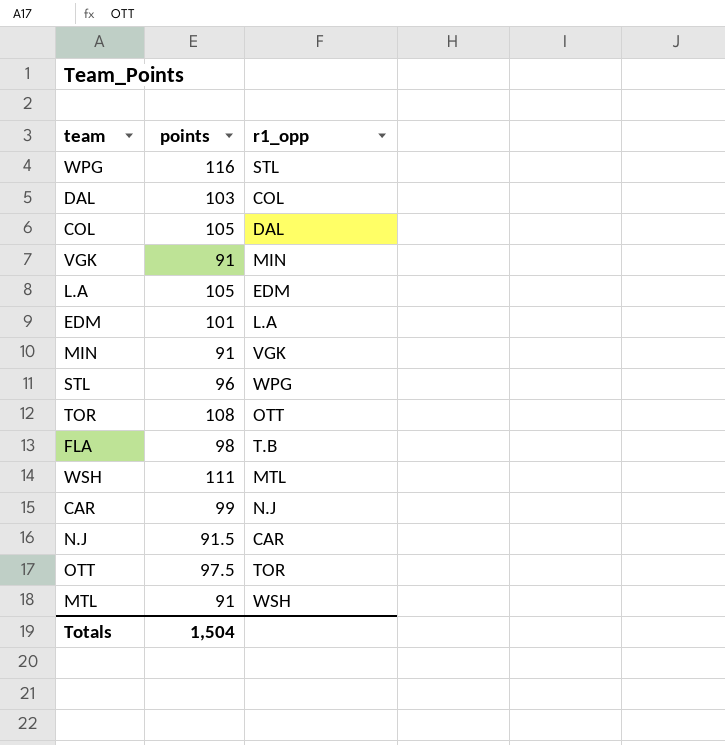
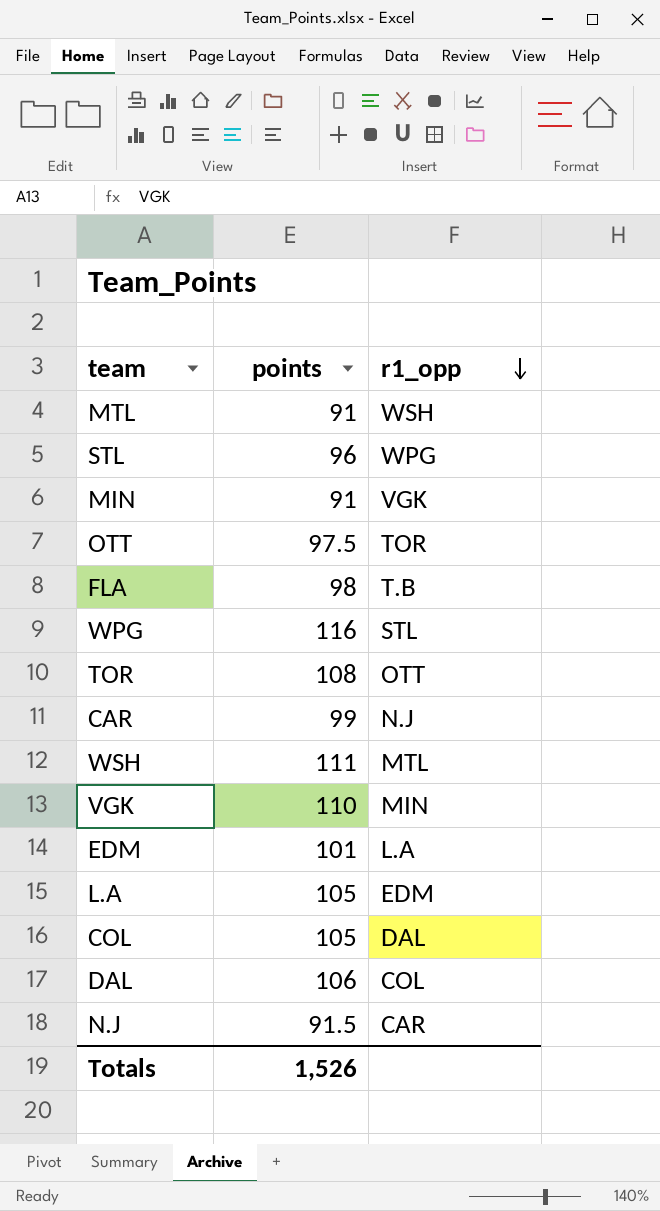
row order: none -> r1_opp descending
VGK | points: 91 -> 110
DAL | points: 103 -> 106
Totals | points: 1,504 -> 1,526

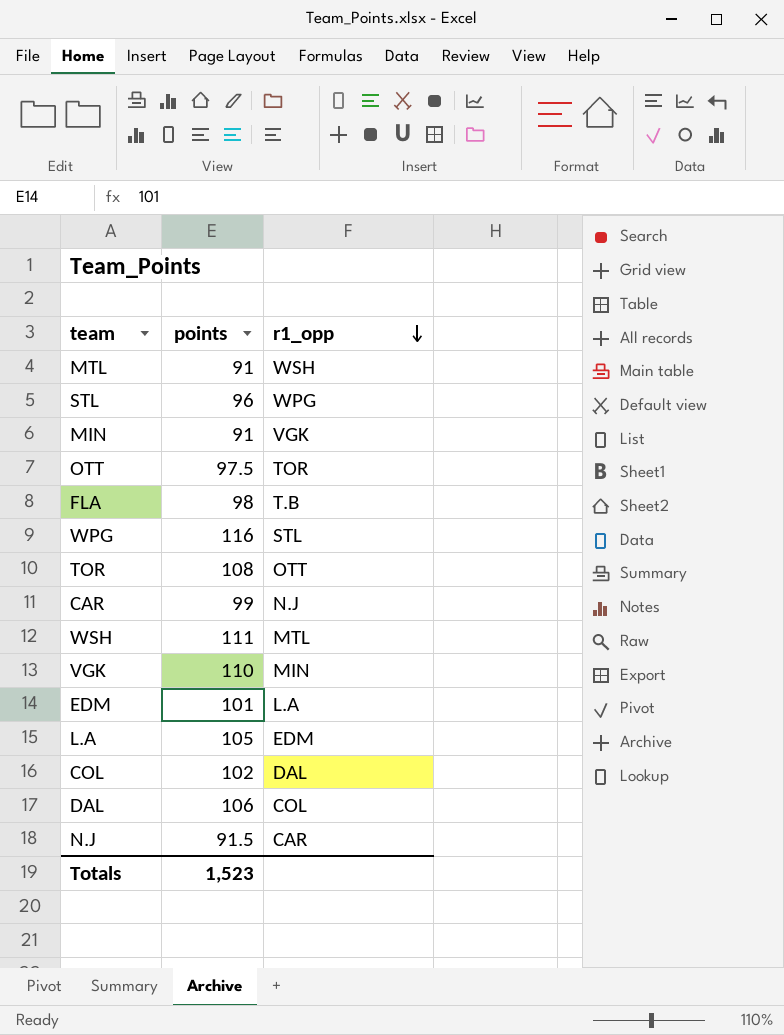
COL | points: 105 -> 102
Totals | points: 1,526 -> 1,523

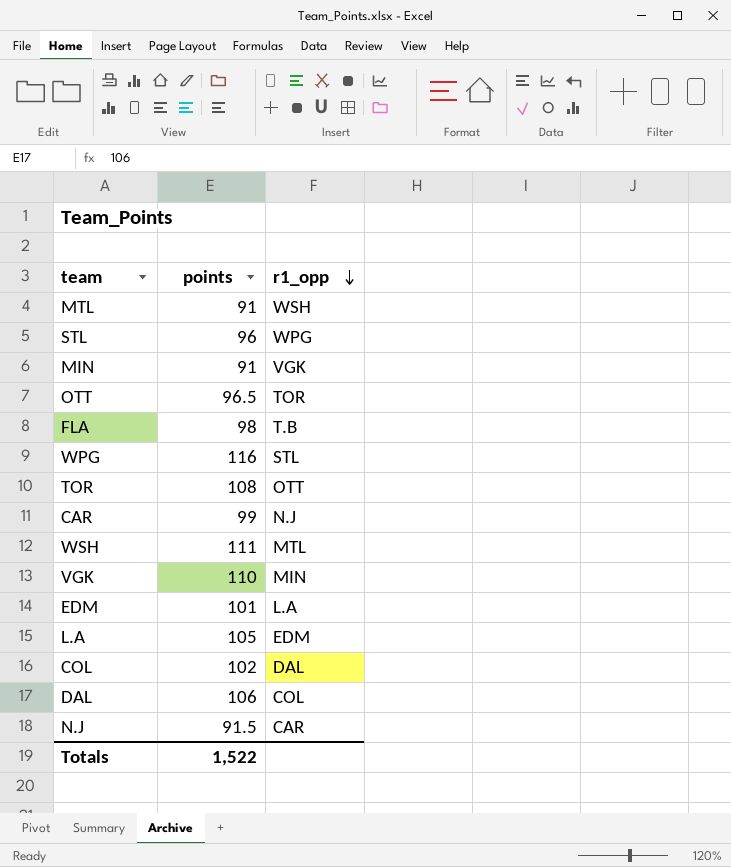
OTT | points: 97.5 -> 96.5
Totals | points: 1,523 -> 1,522

